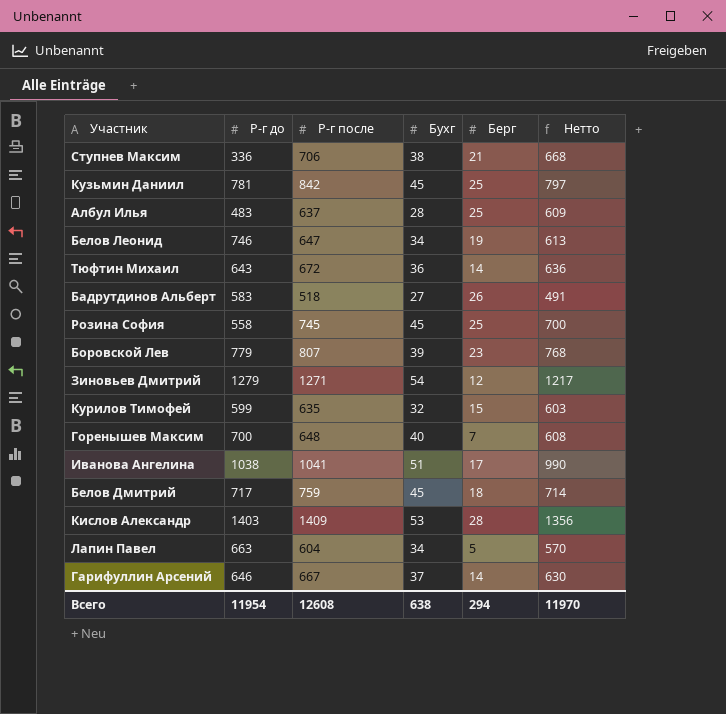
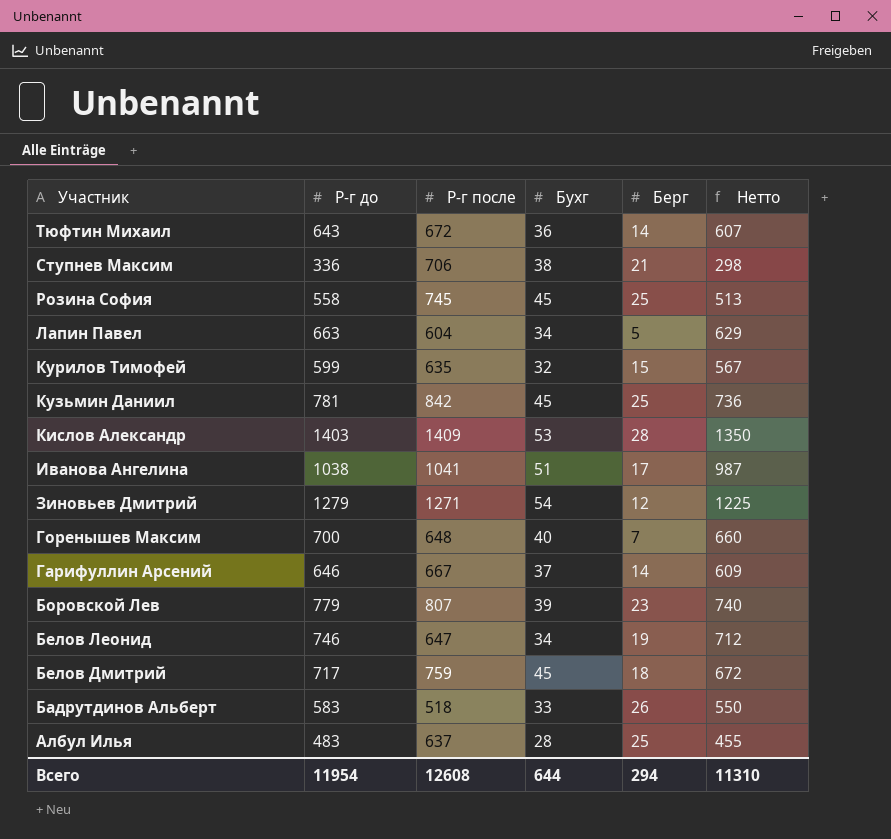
row order: none -> Участник descending
column Нетто | formula: [Р-г после] - [Бухг] -> [Р-г до] - [Бухг]
Бадрутдинов Альберт | Бухг: 27 -> 33
Всего | Бухг: 638 -> 644
Всего | Нетто: 11970 -> 11310

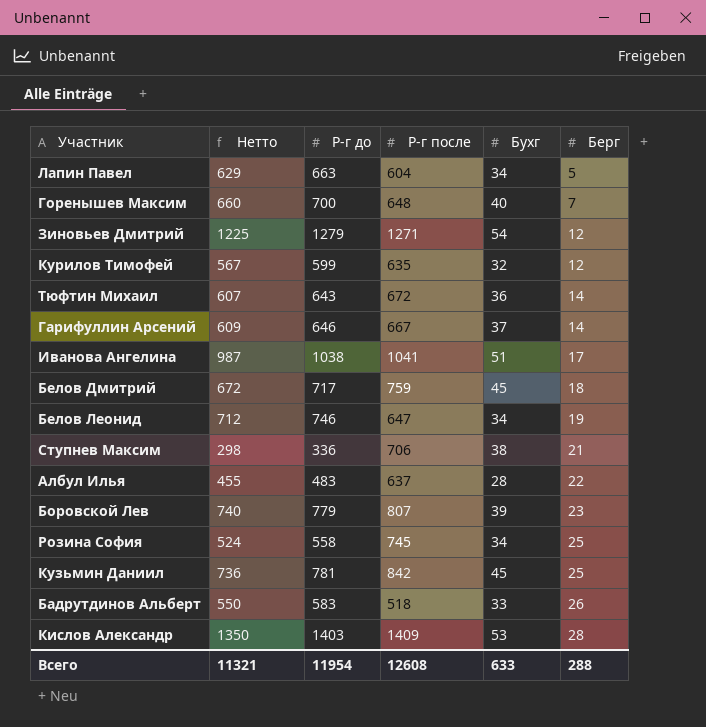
row order: Участник descending -> Берг ascending
column Нетто | position: 6 -> 2
Курилов Тимофей | Берг: 15 -> 12
Албул Илья | Берг: 25 -> 22
Розина София | Нетто: 513 -> 524
Розина София | Бухг: 45 -> 34
Всего | Нетто: 11310 -> 11321
Всего | Бухг: 644 -> 633
Всего | Берг: 294 -> 288

